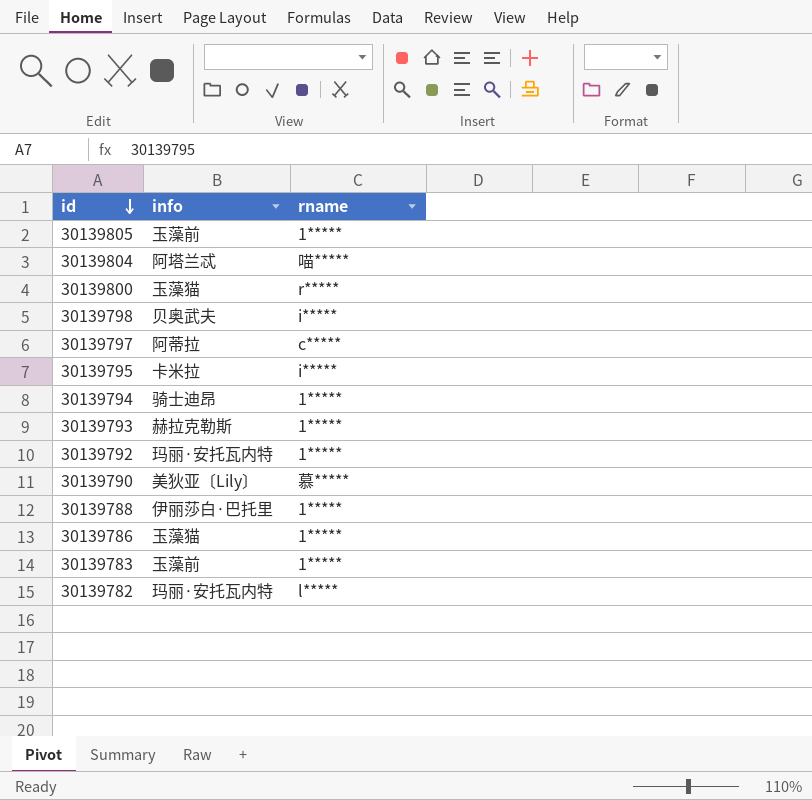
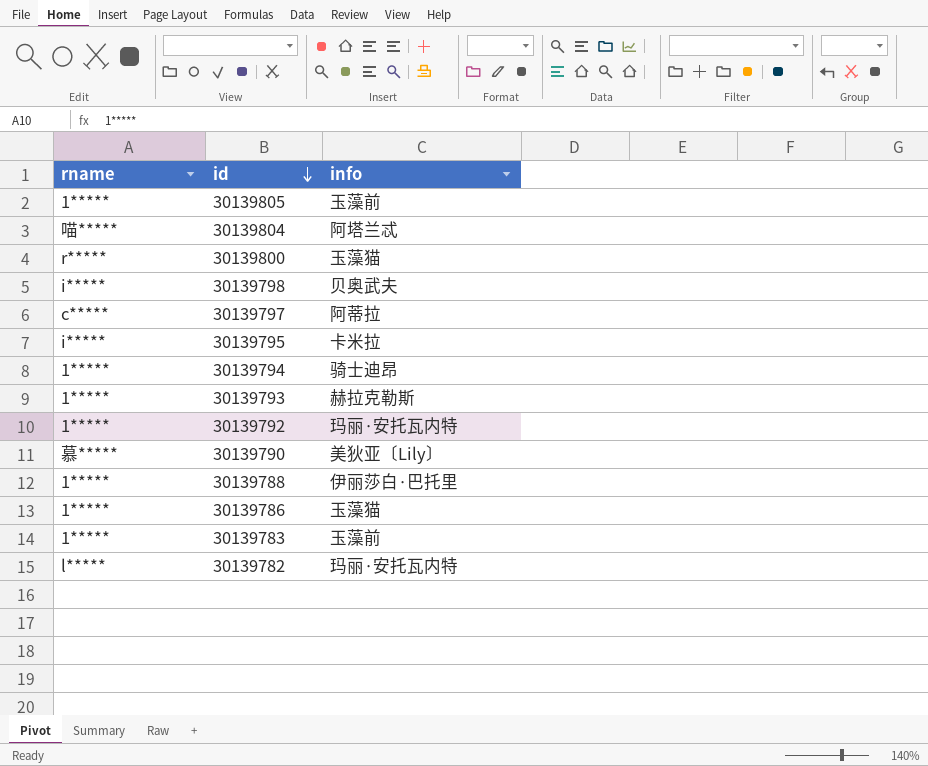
column rname | position: 3 -> 1

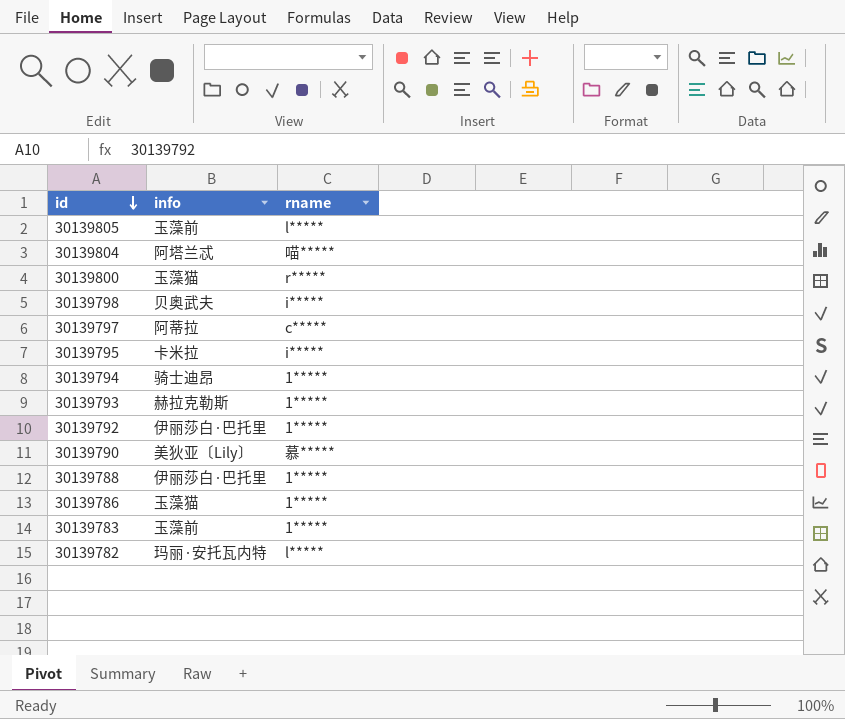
column rname | position: 1 -> 3
30139805 | rname: 1***** -> l*****
30139792 | info: 玛丽·安托瓦内特 -> 伊丽莎白·巴托里

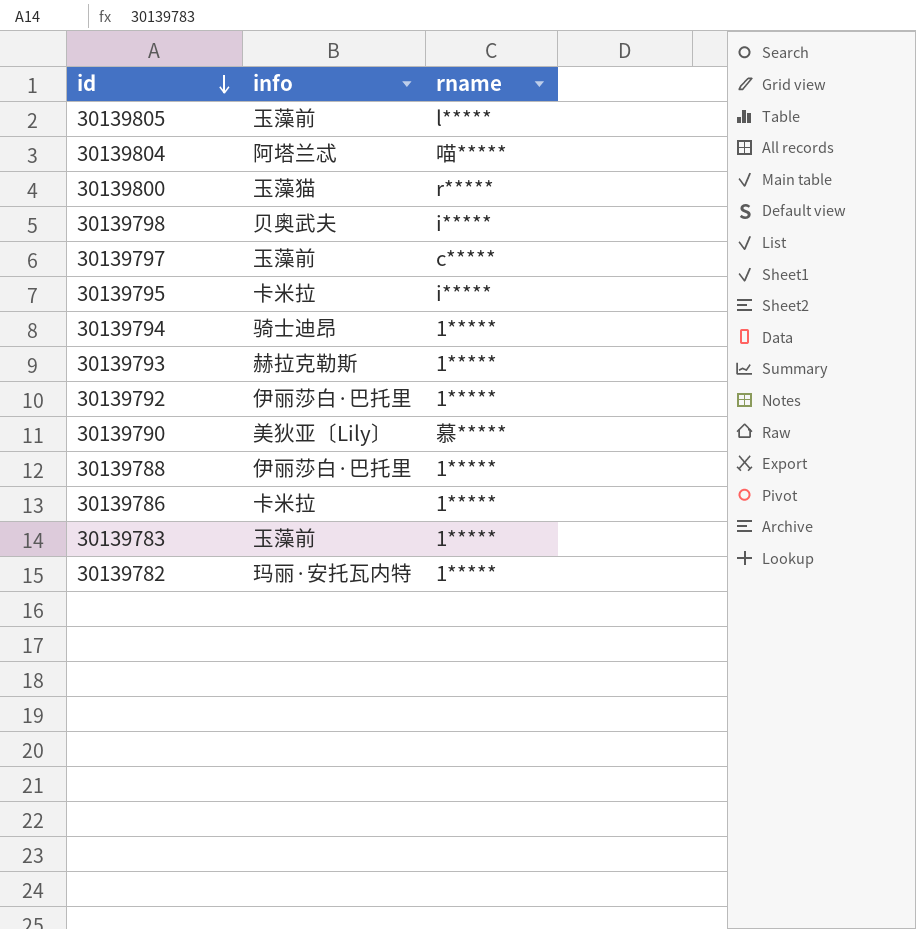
30139797 | info: 阿蒂拉 -> 玉藻前
30139786 | info: 玉藻猫 -> 卡米拉
30139782 | rname: l***** -> 1*****

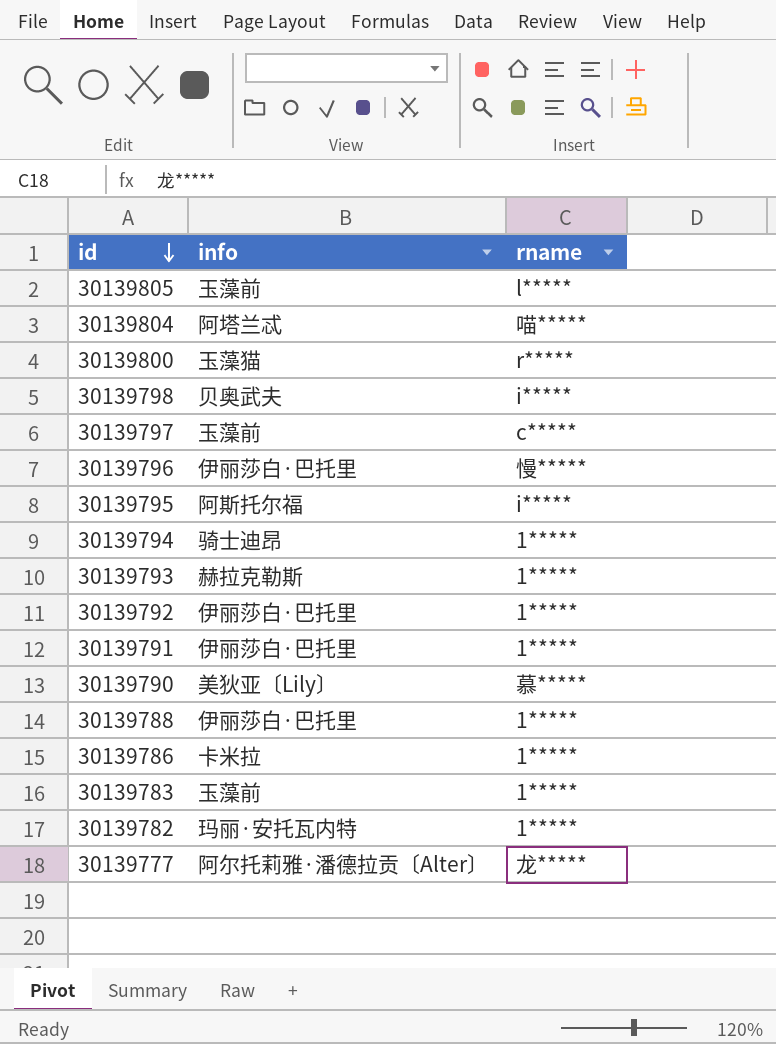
row 30139796: none -> 伊丽莎白·巴托里 | 慢*****
30139795 | info: 卡米拉 -> 阿斯托尔福
row 30139791: none -> 伊丽莎白·巴托里 | 1*****
row 30139777: none -> 阿尔托莉雅·潘德拉贡〔Alter〕 | 龙*****

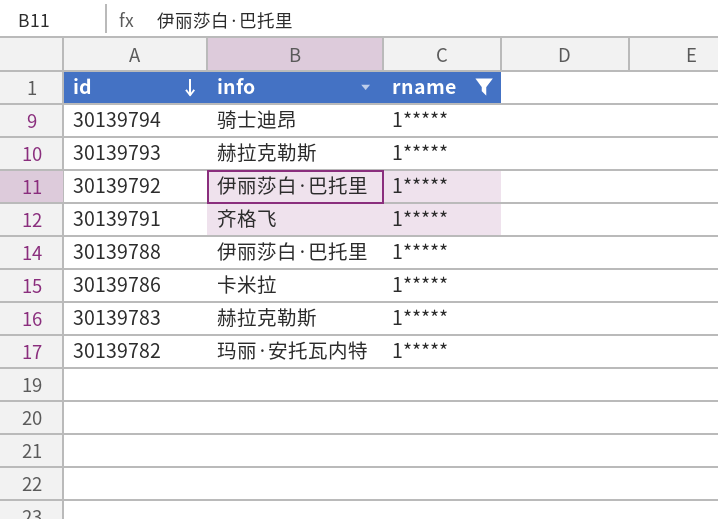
filter: none -> rname = 1*****
30139791 | info: 伊丽莎白·巴托里 -> 齐格飞
30139783 | info: 玉藻前 -> 赫拉克勒斯

